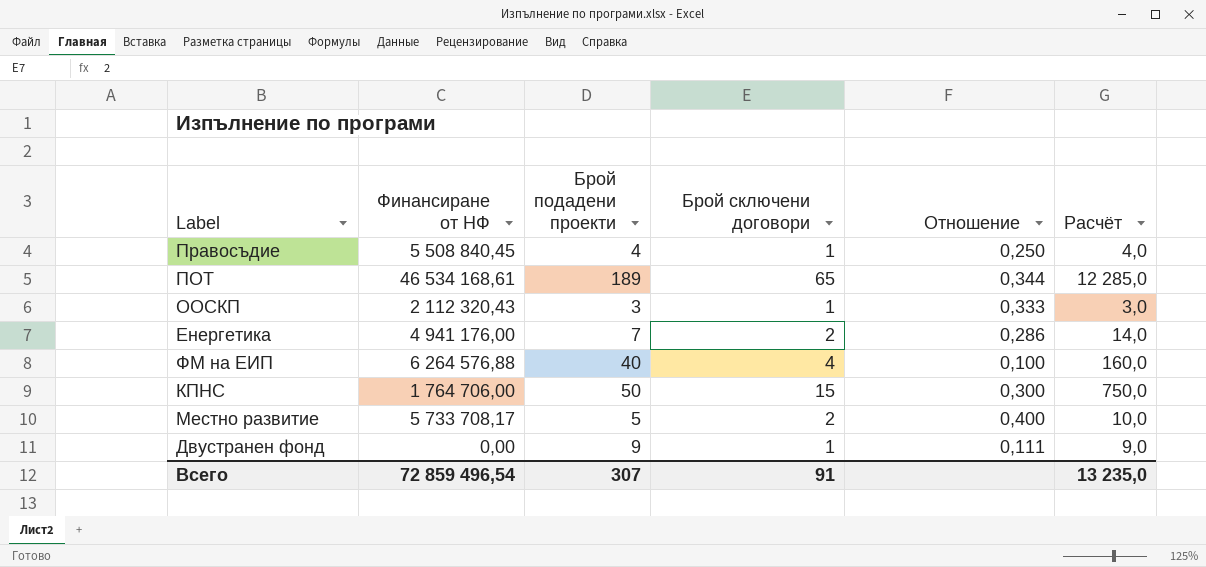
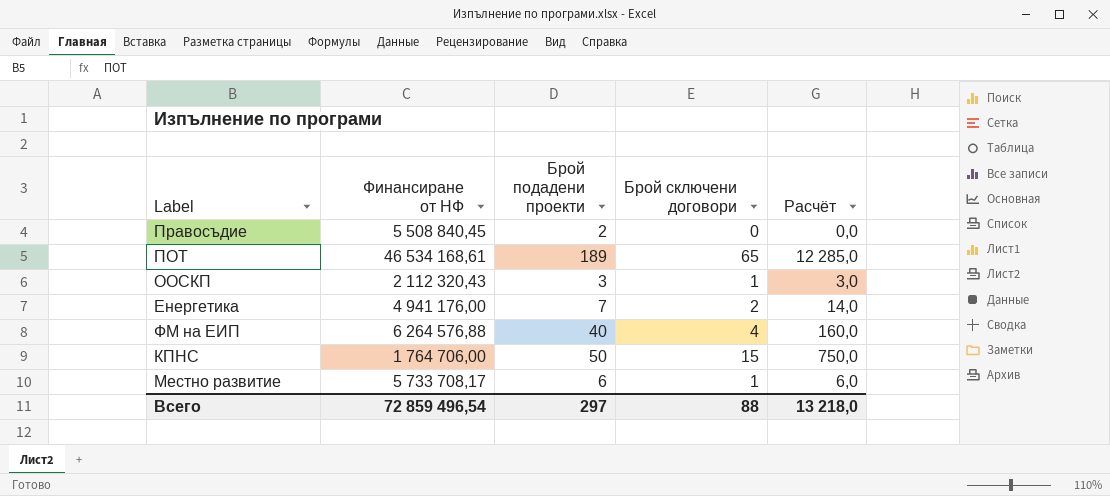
column Отношение | formula: [Брой сключени договори] / [Брой подадени проекти] -> none
row Двустранен фонд: 0,00 | 9 | 1 | 0,111 | 9,0 -> none
Правосъдие | Брой подадени проекти: 4 -> 2
Правосъдие | Брой сключени договори: 1 -> 0
Правосъдие | Расчёт: 4,0 -> 0,0
Местно развитие | Брой подадени проекти: 5 -> 6
Местно развитие | Брой сключени договори: 2 -> 1
Местно развитие | Расчёт: 10,0 -> 6,0
Всего | Брой подадени проекти: 307 -> 297
Всего | Брой сключени договори: 91 -> 88
Всего | Расчёт: 13 235,0 -> 13 218,0

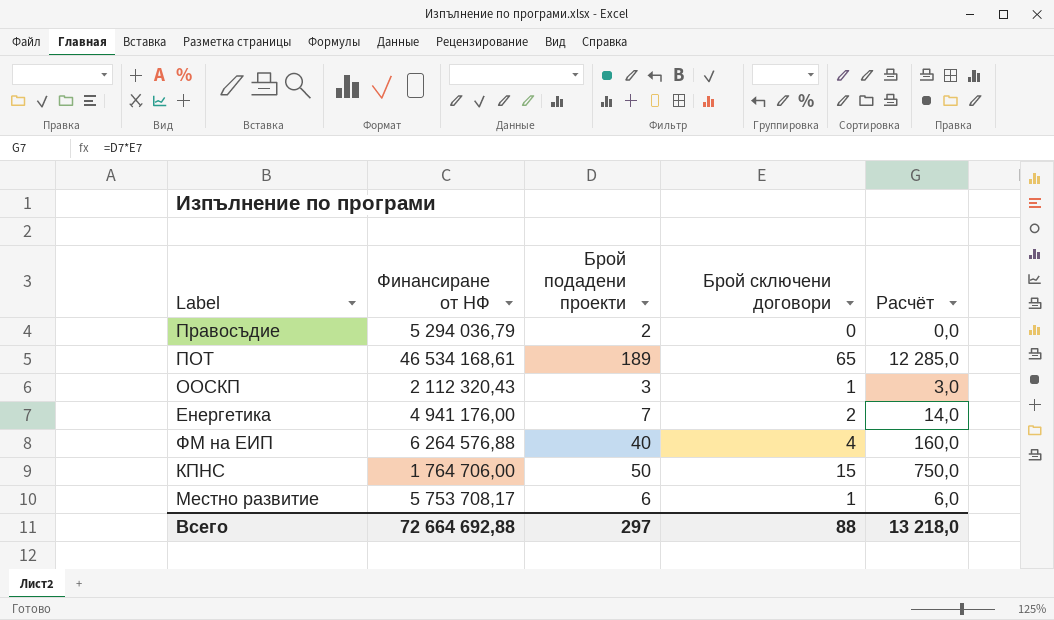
Правосъдие | Финансиране от НФ: 5 508 840,45 -> 5 294 036,79
Местно развитие | Финансиране от НФ: 5 733 708,17 -> 5 753 708,17
Всего | Финансиране от НФ: 72 859 496,54 -> 72 664 692,88

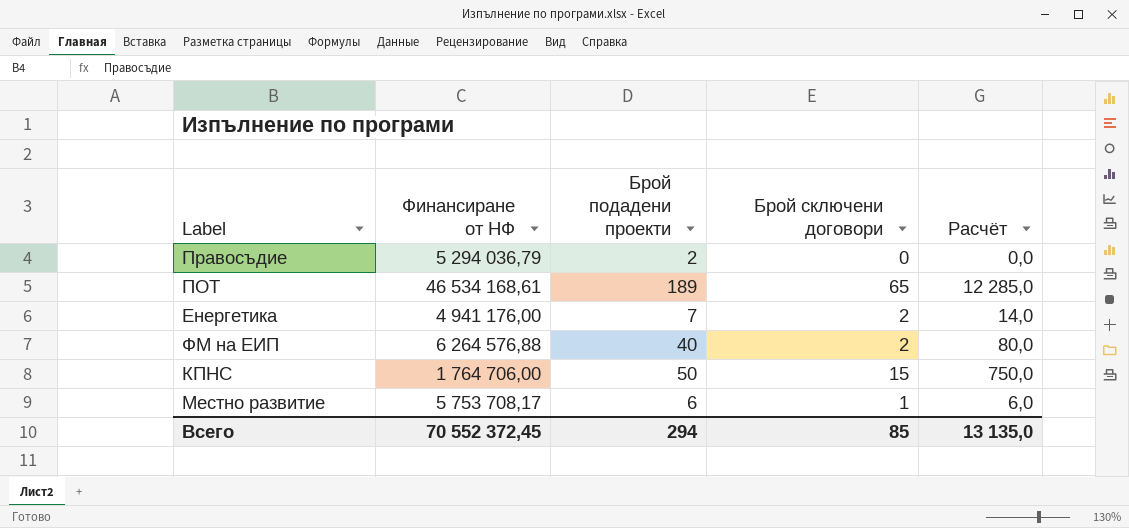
row ООСКП: 2 112 320,43 | 3 | 1 | 3,0 -> none
ФМ на ЕИП | Брой сключени договори: 4 -> 2
ФМ на ЕИП | Расчёт: 160,0 -> 80,0
Всего | Финансиране от НФ: 72 664 692,88 -> 70 552 372,45
Всего | Брой подадени проекти: 297 -> 294
Всего | Брой сключени договори: 88 -> 85
Всего | Расчёт: 13 218,0 -> 13 135,0

